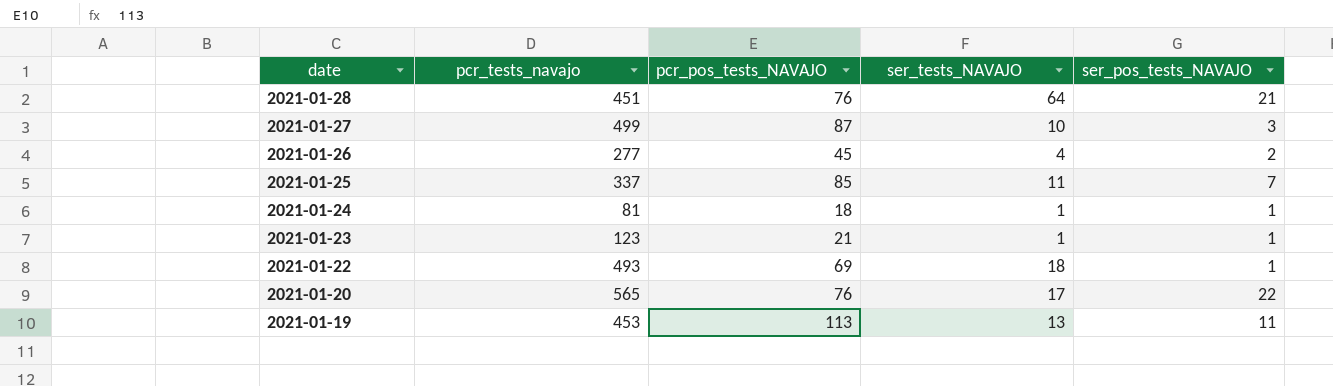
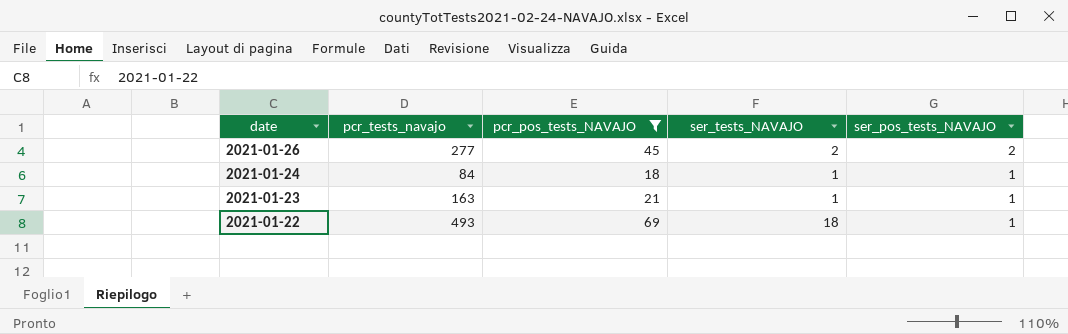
filter: none -> pcr_pos_tests_NAVAJO <= 69
2021-01-26 | ser_tests_NAVAJO: 4 -> 2
2021-01-24 | pcr_tests_navajo: 81 -> 84
2021-01-23 | pcr_tests_navajo: 123 -> 163

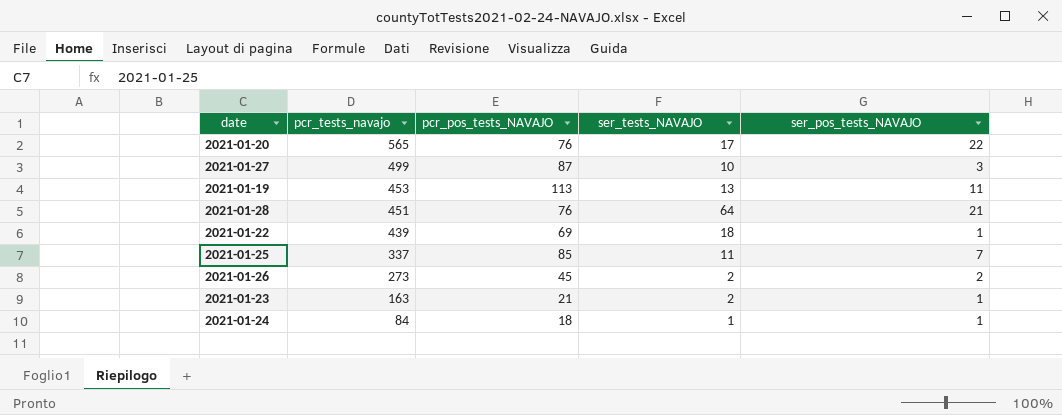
filter: pcr_pos_tests_NAVAJO <= 69 -> none
row order: date descending -> pcr_tests_navajo descending
2021-01-22 | pcr_tests_navajo: 493 -> 439
2021-01-26 | pcr_tests_navajo: 277 -> 273
2021-01-23 | ser_tests_NAVAJO: 1 -> 2

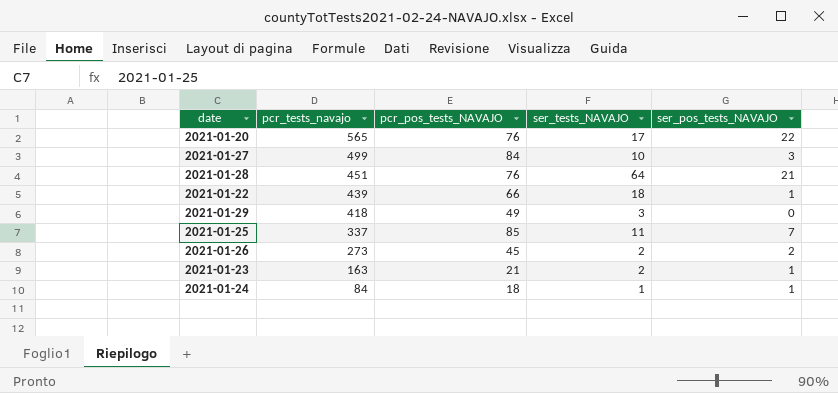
row 2021-01-19: 453 | 113 | 13 | 11 -> none
2021-01-27 | pcr_pos_tests_NAVAJO: 87 -> 84
2021-01-22 | pcr_pos_tests_NAVAJO: 69 -> 66
row 2021-01-29: none -> 418 | 49 | 3 | 0

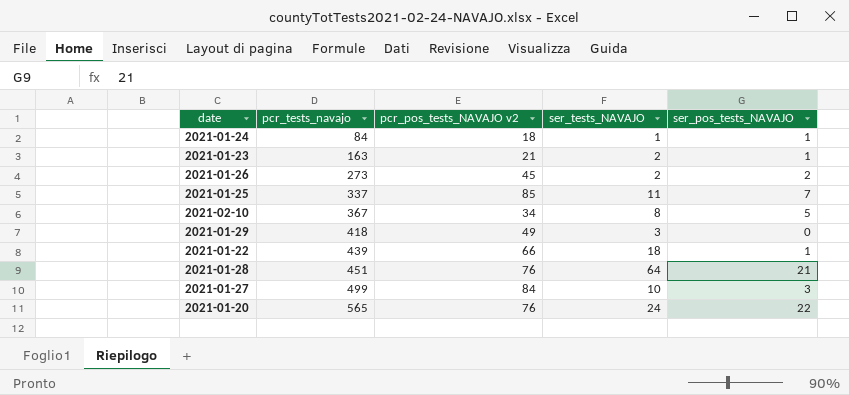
row order: pcr_tests_navajo descending -> pcr_tests_navajo ascending
column name: pcr_pos_tests_NAVAJO -> pcr_pos_tests_NAVAJO v2
row 2021-02-10: none -> 367 | 34 | 8 | 5
2021-01-20 | ser_tests_NAVAJO: 17 -> 24

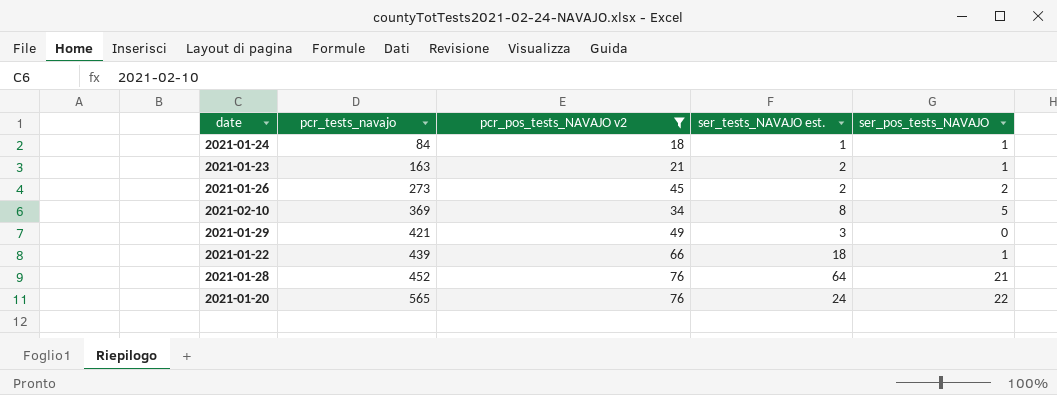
filter: none -> pcr_pos_tests_NAVAJO v2 <= 76
column name: ser_tests_NAVAJO -> ser_tests_NAVAJO est.
2021-02-10 | pcr_tests_navajo: 367 -> 369
2021-01-29 | pcr_tests_navajo: 418 -> 421
2021-01-28 | pcr_tests_navajo: 451 -> 452

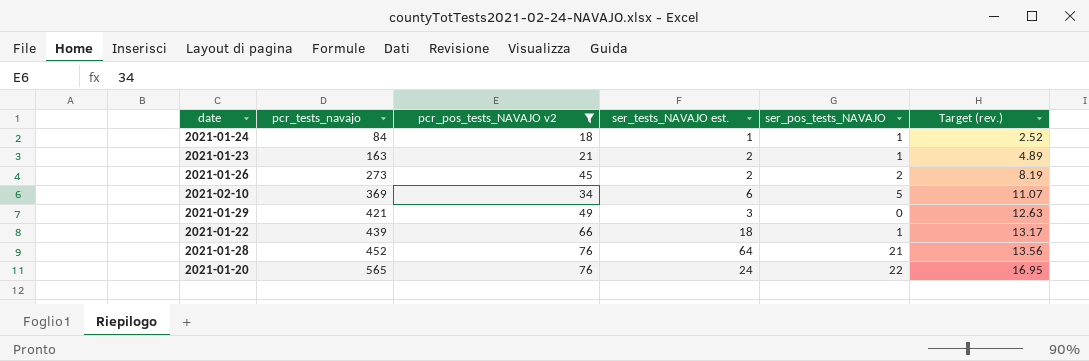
column Target (rev.) | formula: none -> [pcr_tests_navajo] * 0.03
2021-02-10 | ser_tests_NAVAJO est.: 8 -> 6

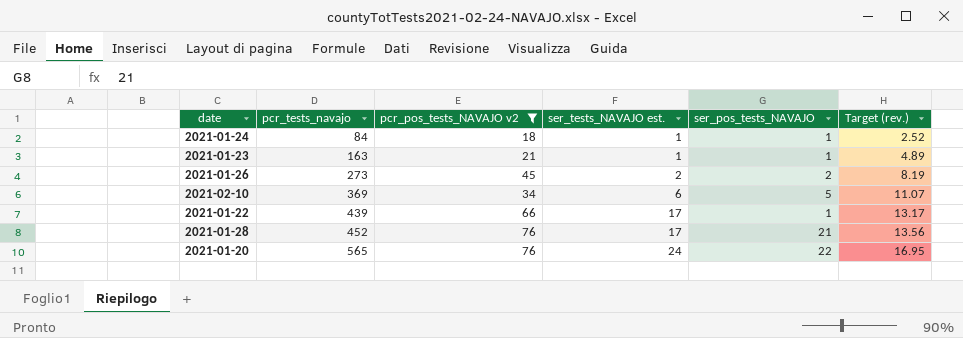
row 2021-01-29: 421 | 49 | 3 | 0 | 12.63 -> none
2021-01-23 | ser_tests_NAVAJO est.: 2 -> 1
2021-01-22 | ser_tests_NAVAJO est.: 18 -> 17
2021-01-28 | ser_tests_NAVAJO est.: 64 -> 17

